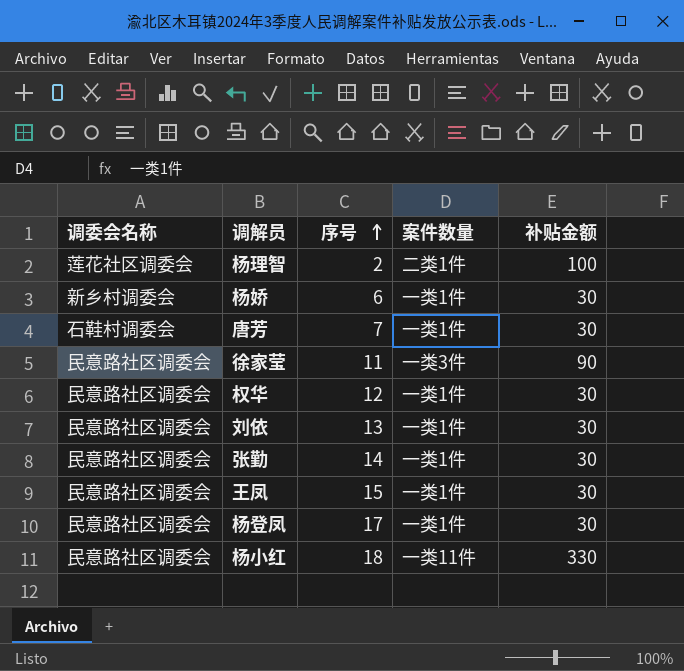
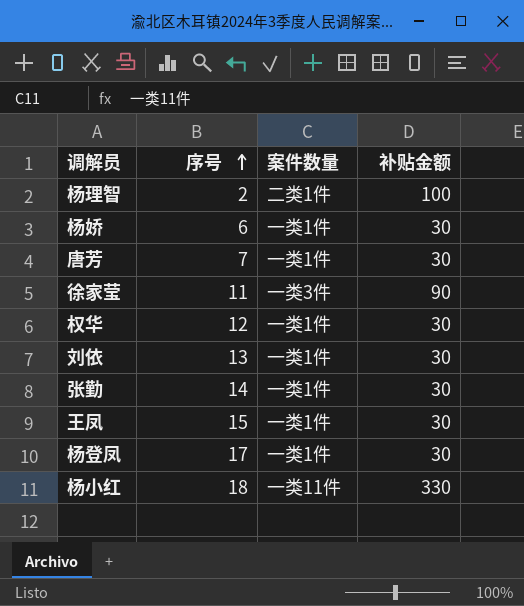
column 调委会名称 | position: 1 -> none

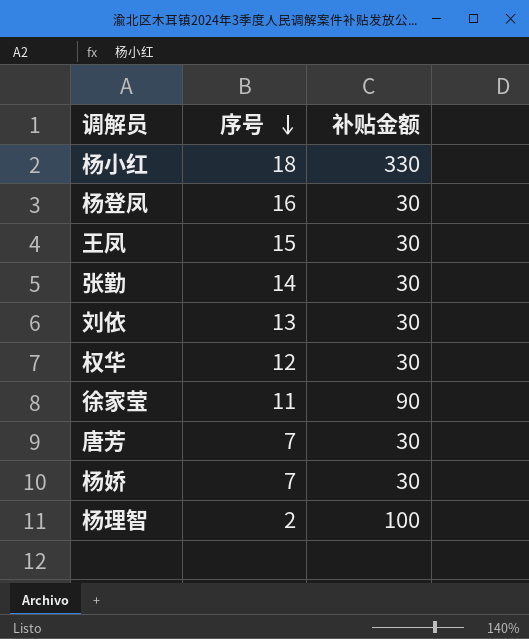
row order: 序号 ascending -> 序号 descending
column 案件数量 | position: 3 -> none
杨登凤 | 序号: 17 -> 16
杨娇 | 序号: 6 -> 7

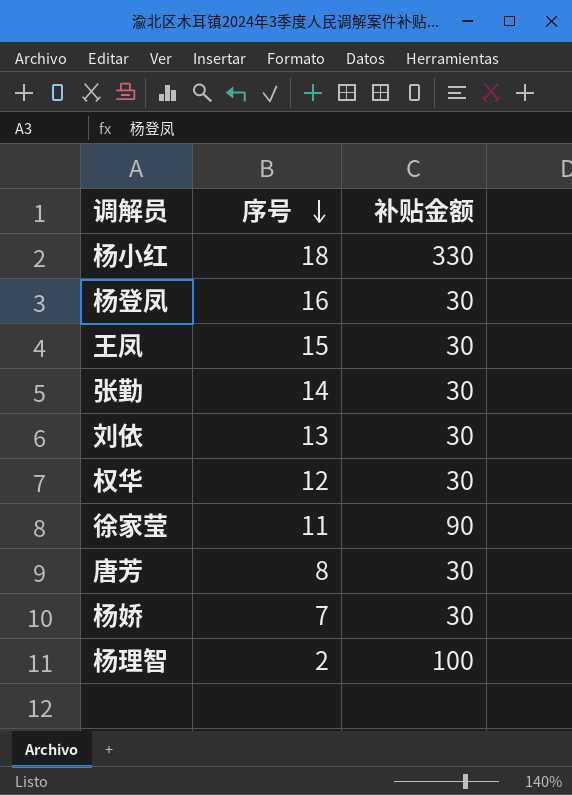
唐芳 | 序号: 7 -> 8

